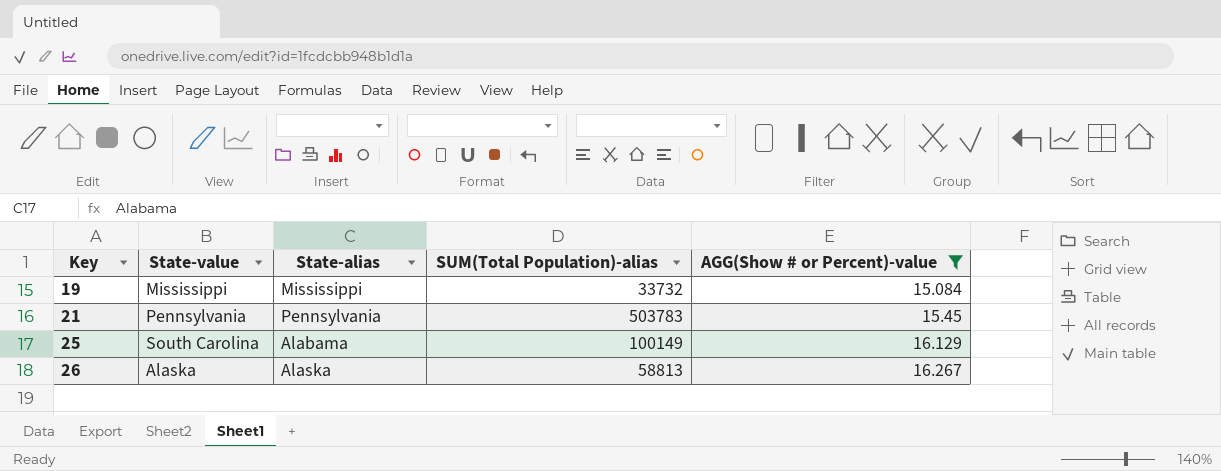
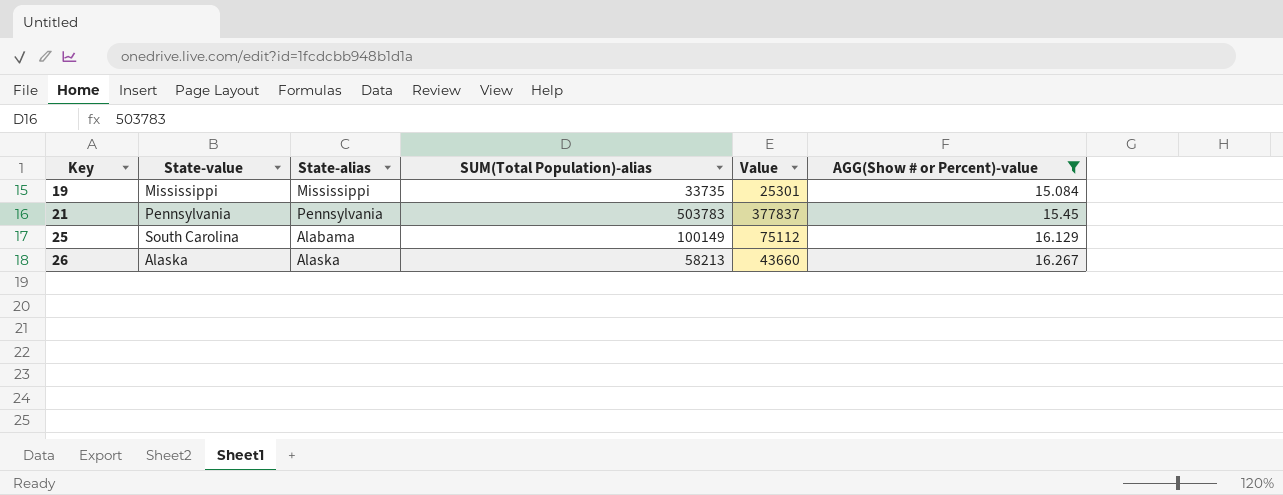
column Value | formula: none -> [SUM(Total Population)-alias] * 0.75
19 | SUM(Total Population)-alias: 33732 -> 33735
26 | SUM(Total Population)-alias: 58813 -> 58213

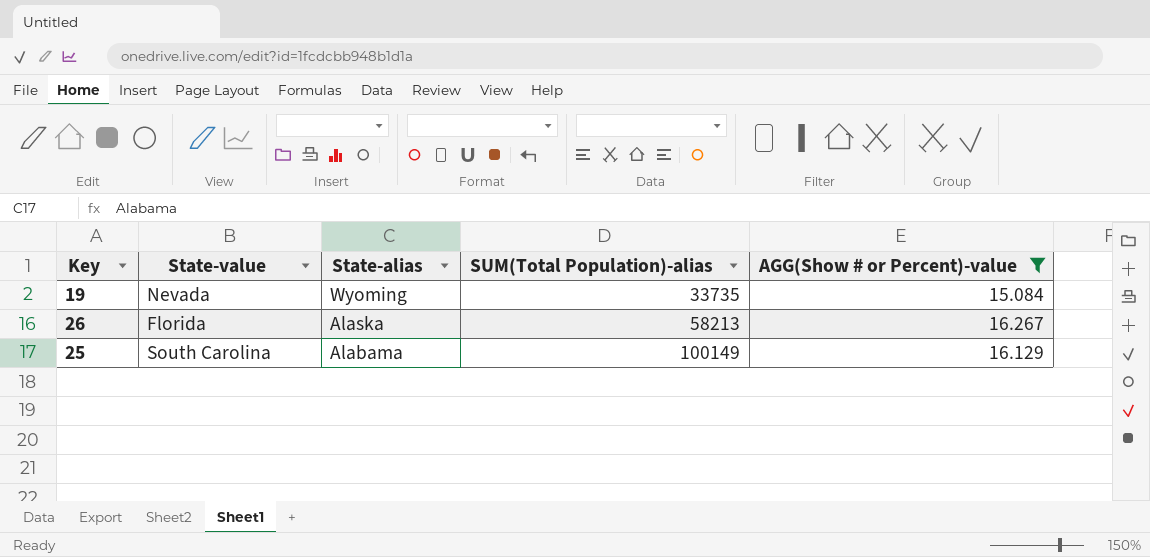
row order: Key ascending -> State-alias descending
column Value | formula: [SUM(Total Population)-alias] * 0.75 -> none
row 21: Pennsylvania | Pennsylvania | 503783 | 377837 | 15.45 -> none
19 | State-value: Mississippi -> Nevada
19 | State-alias: Mississippi -> Wyoming
26 | State-value: Alaska -> Florida

